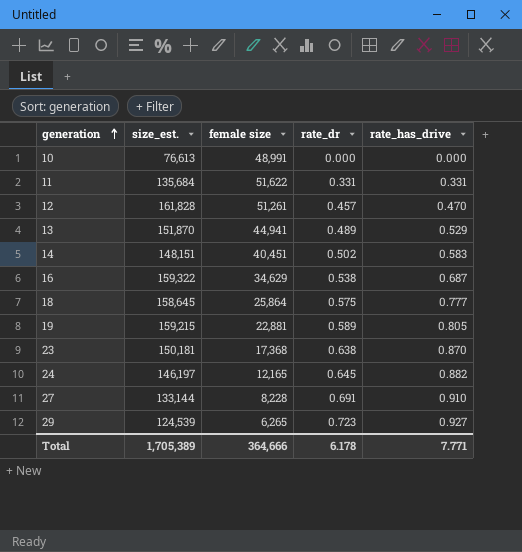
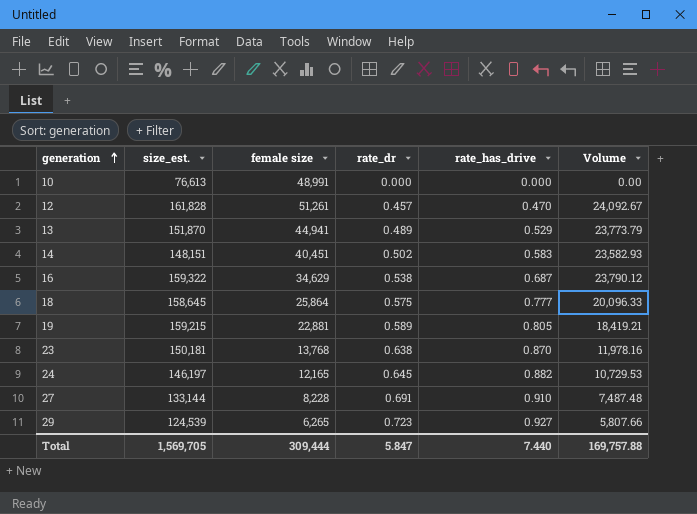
column Volume | formula: none -> [female size] * [rate_has_drive]
row 11: 135,684 | 51,622 | 0.331 | 0.331 -> none
23 | female size: 17,368 -> 13,768
Total | size_est.: 1,705,389 -> 1,569,705
Total | female size: 364,666 -> 309,444
Total | rate_dr: 6.178 -> 5.847
Total | rate_has_drive: 7.771 -> 7.440

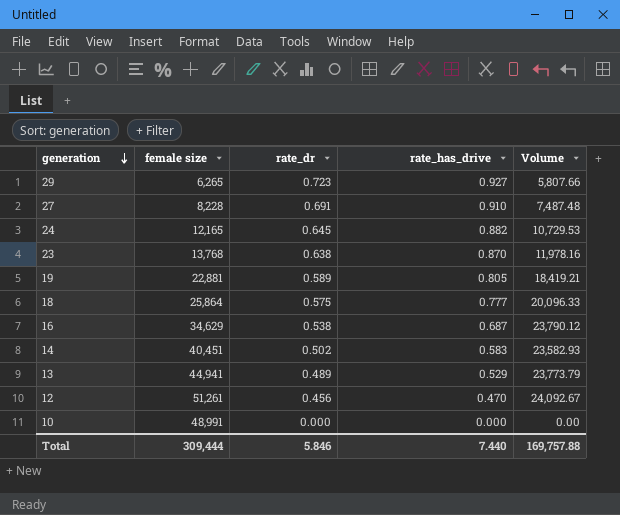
row order: generation ascending -> generation descending
column size_est. | position: 2 -> none
12 | rate_dr: 0.457 -> 0.456
Total | rate_dr: 5.847 -> 5.846

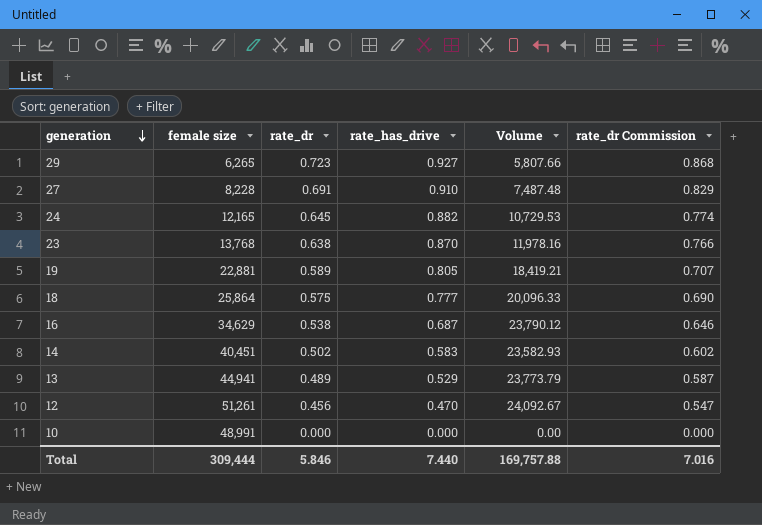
column rate_dr Commission | formula: none -> [rate_dr] * 1.2

